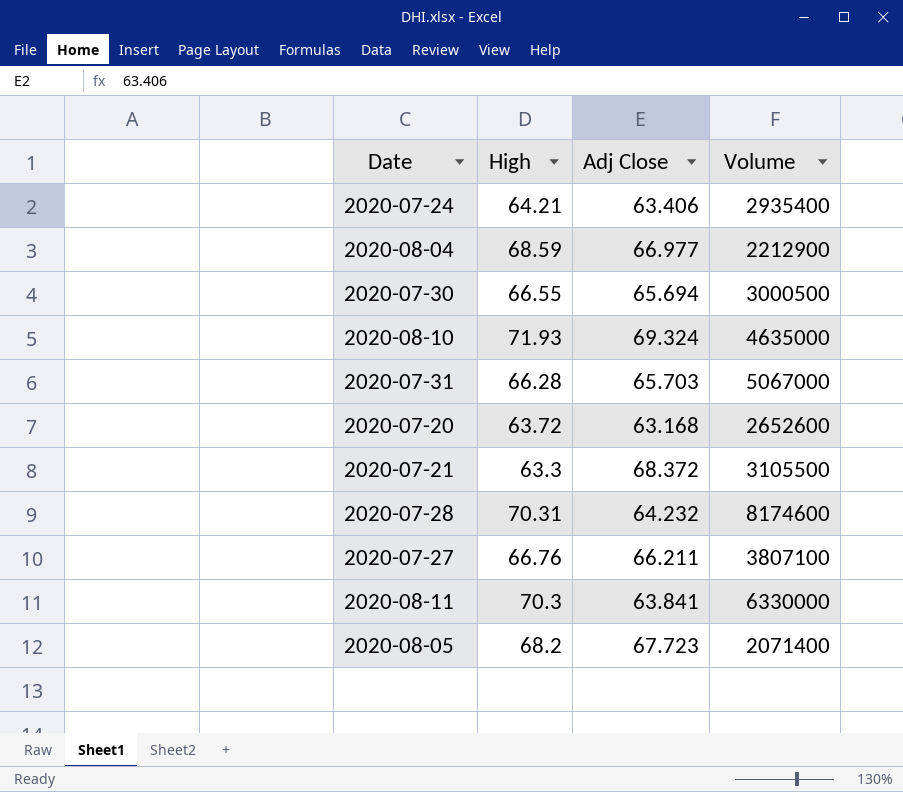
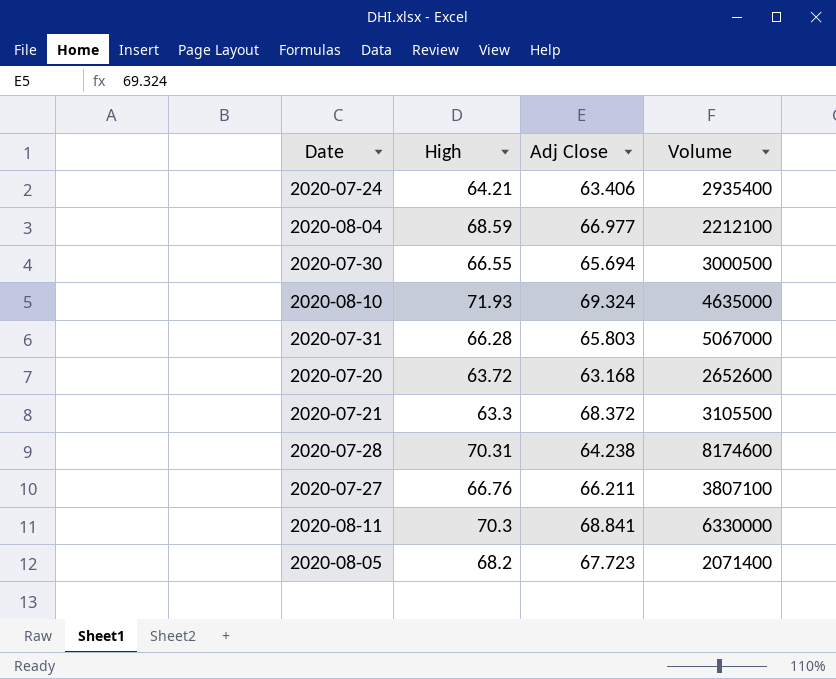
2020-08-04 | Volume: 2212900 -> 2212100
2020-07-31 | Adj Close: 65.703 -> 65.803
2020-07-28 | Adj Close: 64.232 -> 64.238
2020-08-11 | Adj Close: 63.841 -> 68.841

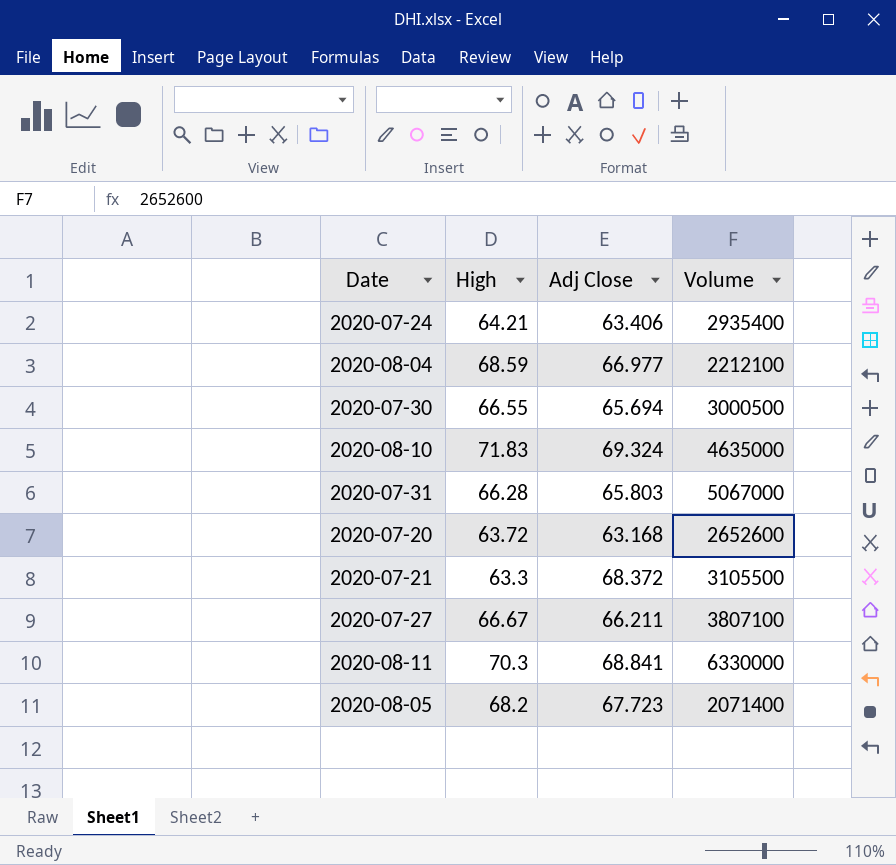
row 2020-07-28: 70.31 | 64.238 | 8174600 -> none
2020-08-10 | High: 71.93 -> 71.83
2020-07-27 | High: 66.76 -> 66.67

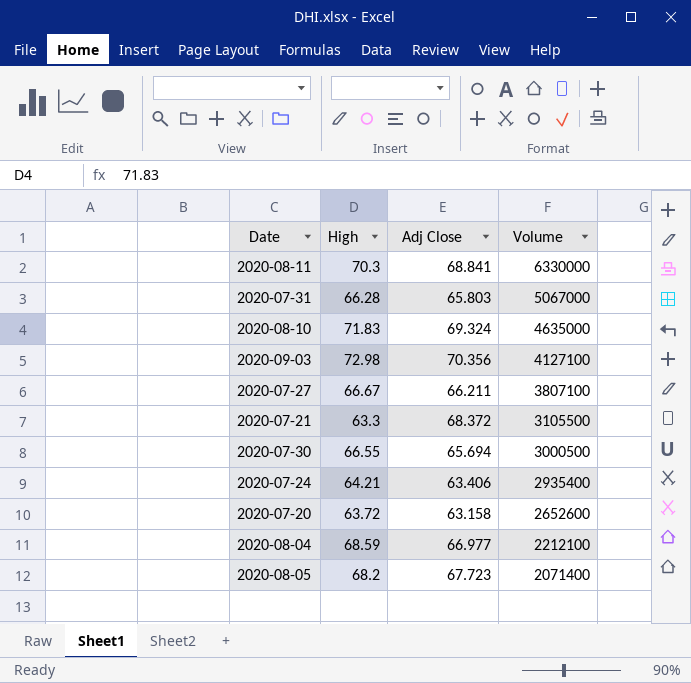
row order: none -> Volume descending
row 2020-09-03: none -> 72.98 | 70.356 | 4127100
2020-07-20 | Adj Close: 63.168 -> 63.158

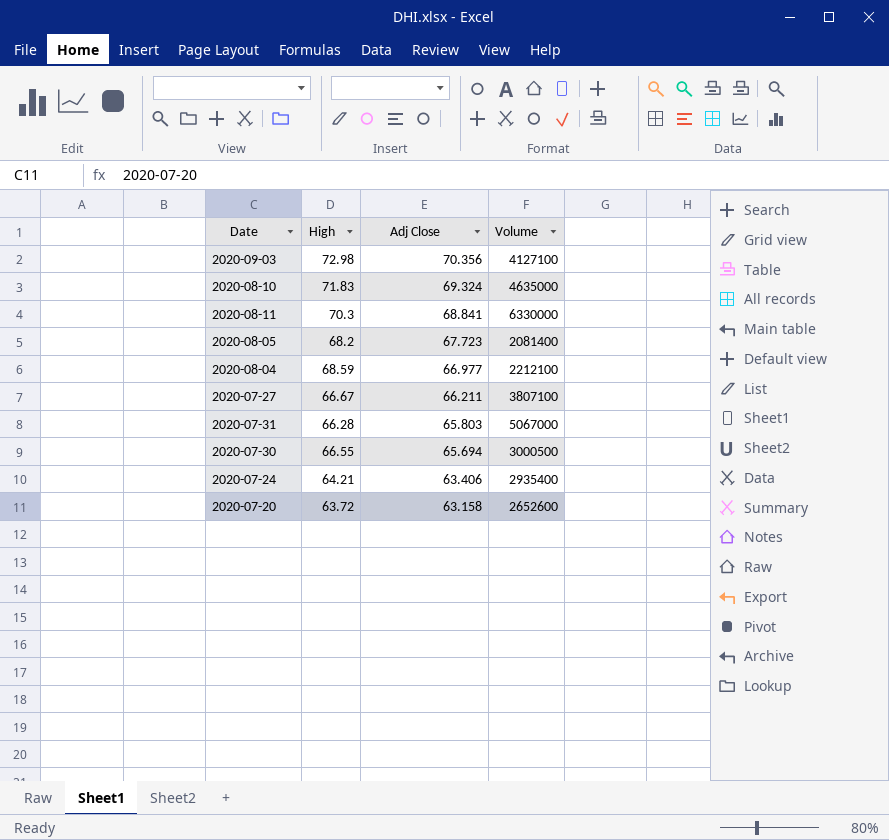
row order: Volume descending -> Adj Close descending
row 2020-07-21: 63.3 | 68.372 | 3105500 -> none
2020-08-05 | Volume: 2071400 -> 2081400

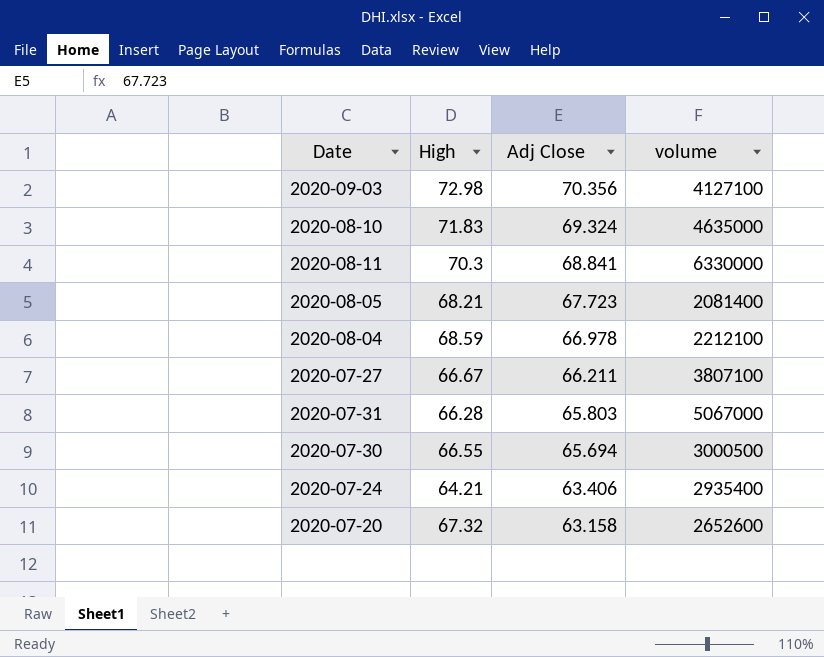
column name: Volume -> volume
2020-08-05 | High: 68.2 -> 68.21
2020-08-04 | Adj Close: 66.977 -> 66.978
2020-07-20 | High: 63.72 -> 67.32

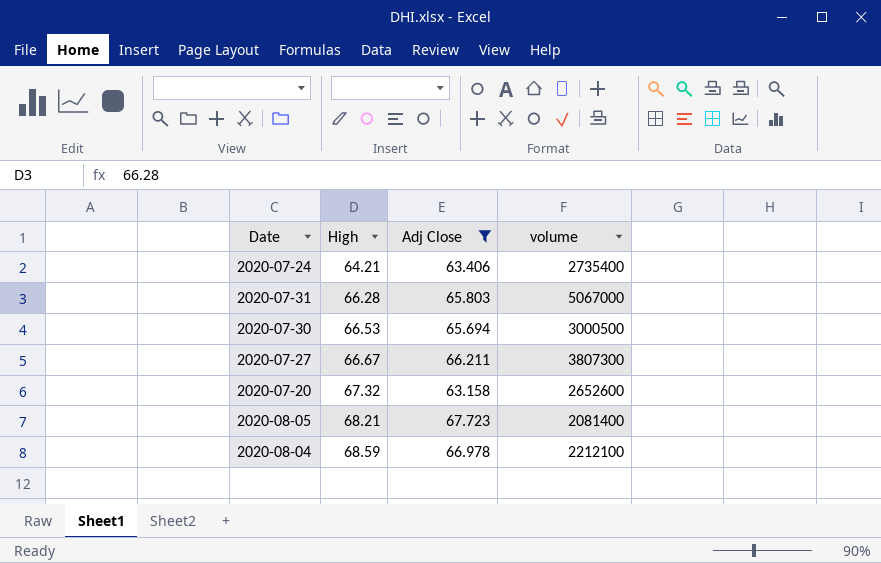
filter: none -> Adj Close <= 67.723
row order: Adj Close descending -> High ascending
2020-07-24 | volume: 2935400 -> 2735400
2020-07-30 | High: 66.55 -> 66.53
2020-07-27 | volume: 3807100 -> 3807300

